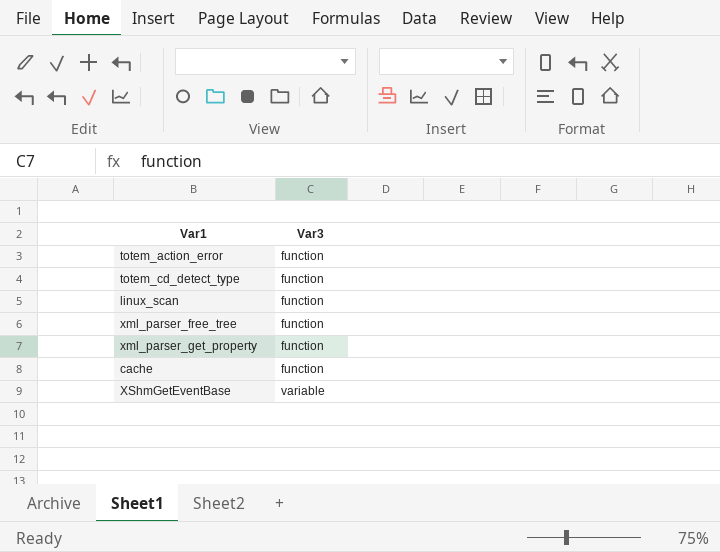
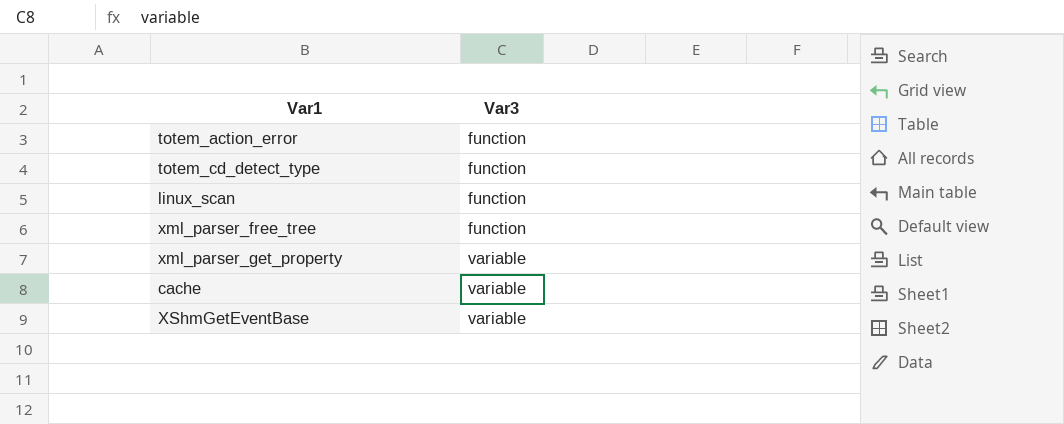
xml_parser_get_property | Var3: function -> variable
cache | Var3: function -> variable

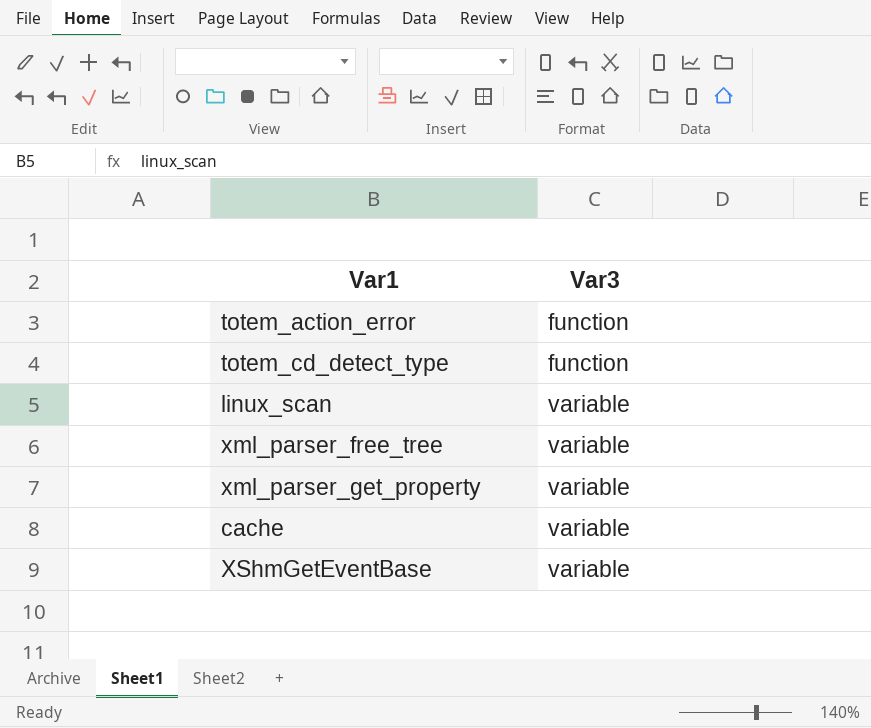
linux_scan | Var3: function -> variable
xml_parser_free_tree | Var3: function -> variable

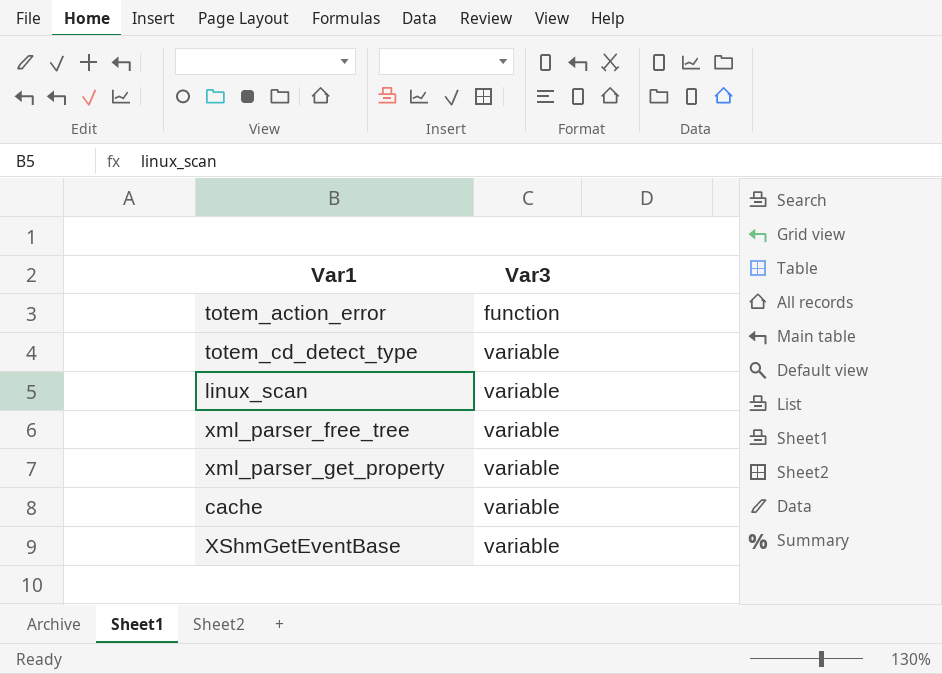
totem_cd_detect_type | Var3: function -> variable

